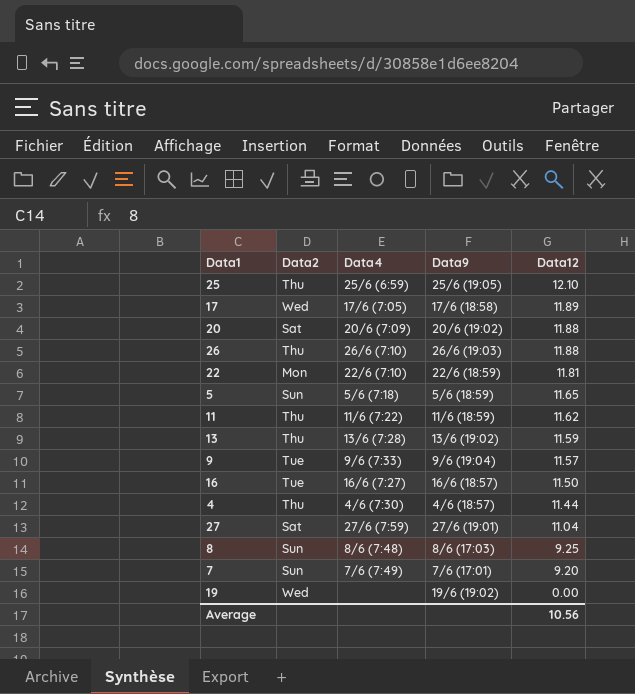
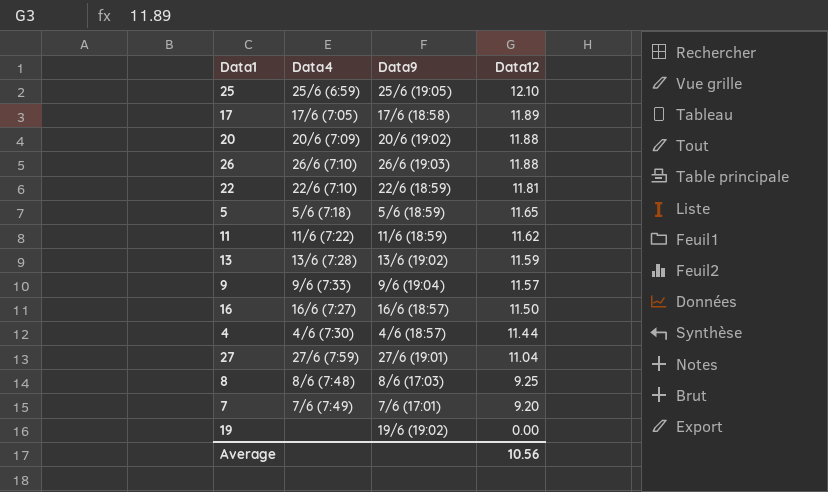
column Data2 | position: 2 -> none

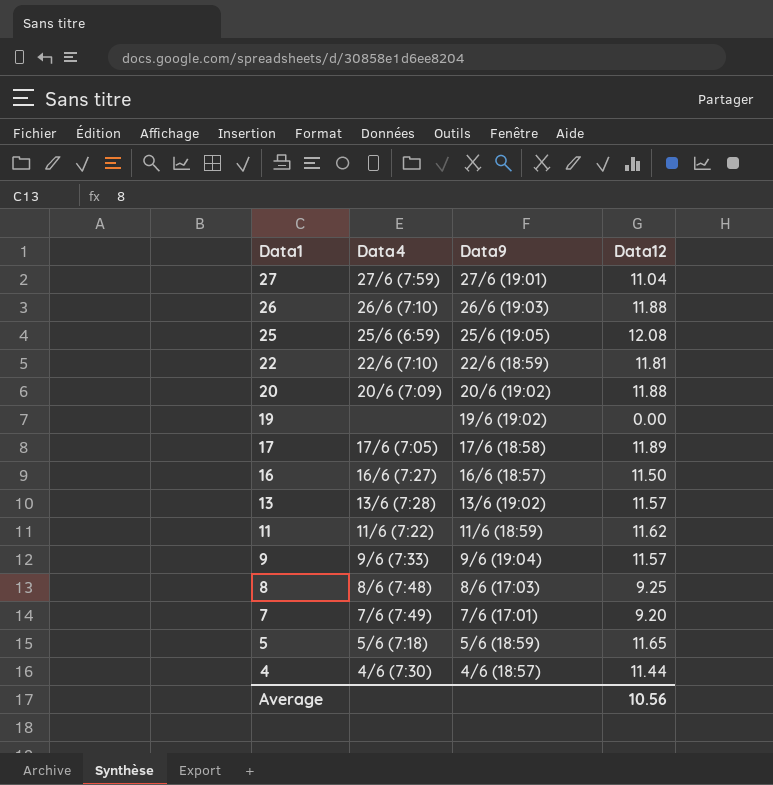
row order: Data12 descending -> Data1 descending
25 | Data12: 12.10 -> 12.08
13 | Data12: 11.59 -> 11.57

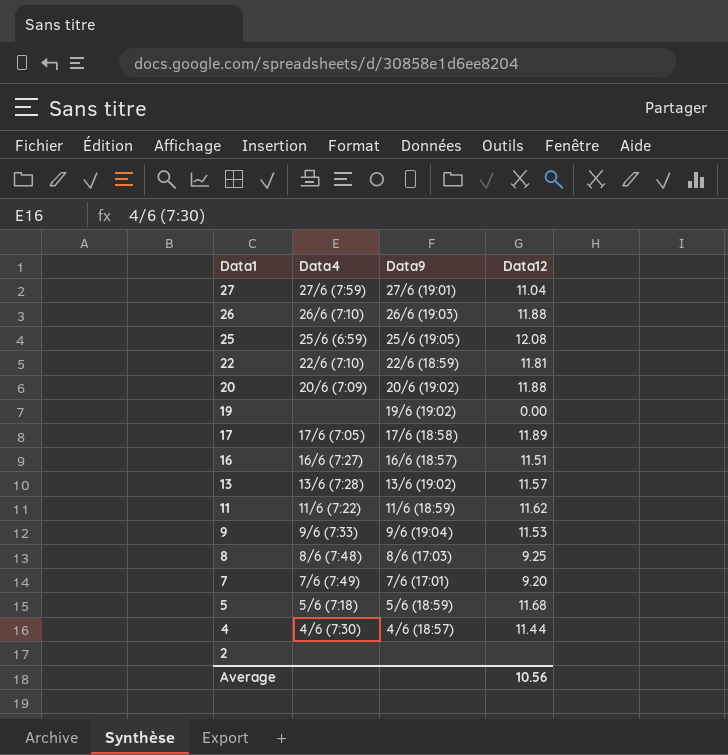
16 | Data12: 11.50 -> 11.51
9 | Data12: 11.57 -> 11.53
5 | Data12: 11.65 -> 11.68
row 2: none -> none | none | none

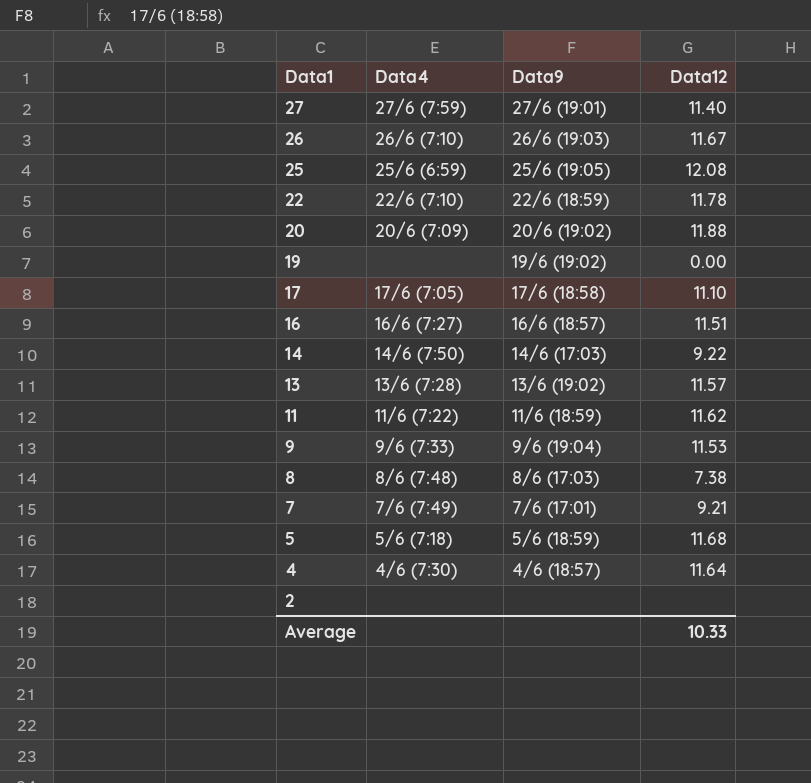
27 | Data12: 11.04 -> 11.40
26 | Data12: 11.88 -> 11.67
22 | Data12: 11.81 -> 11.78
17 | Data12: 11.89 -> 11.10
row 14: none -> 14/6 (7:50) | 14/6 (17:03) | 9.22
8 | Data12: 9.25 -> 7.38
7 | Data12: 9.20 -> 9.21
4 | Data12: 11.44 -> 11.64
Average | Data12: 10.56 -> 10.33

